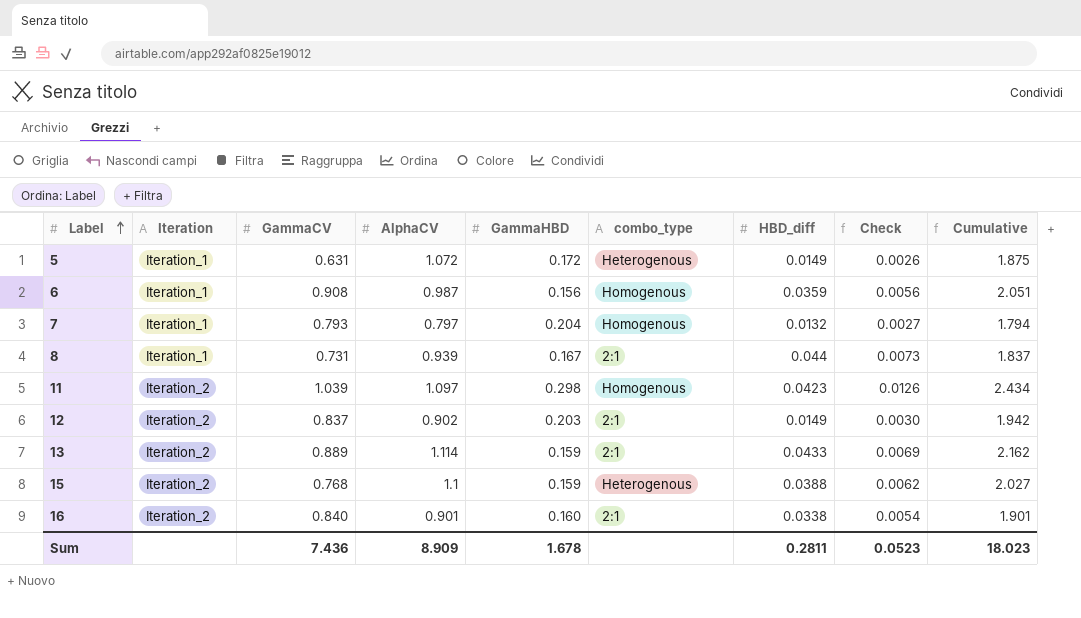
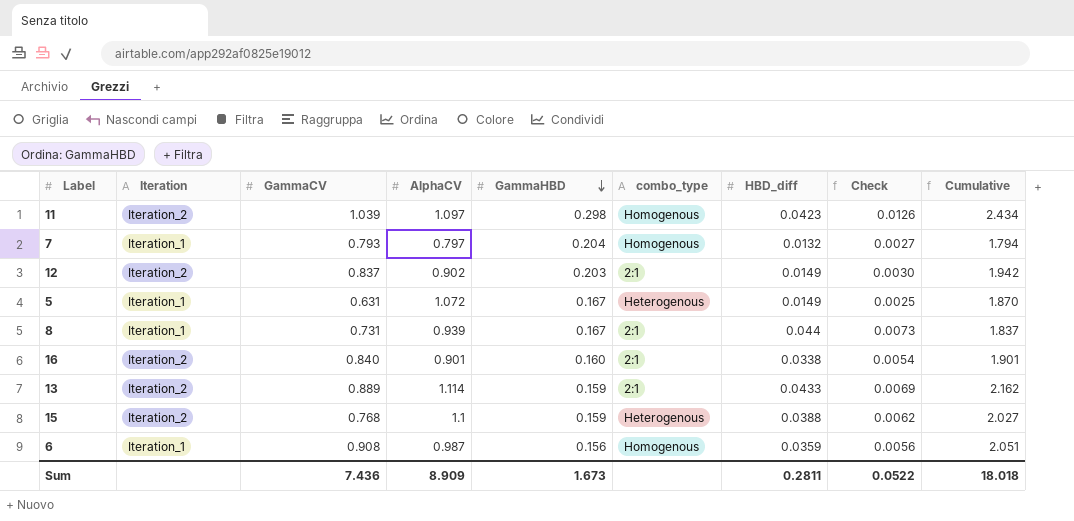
row order: Label ascending -> GammaHBD descending
5 | GammaHBD: 0.172 -> 0.167
5 | Check: 0.0026 -> 0.0025
5 | Cumulative: 1.875 -> 1.870
Sum | GammaHBD: 1.678 -> 1.673
Sum | Check: 0.0523 -> 0.0522
Sum | Cumulative: 18.023 -> 18.018

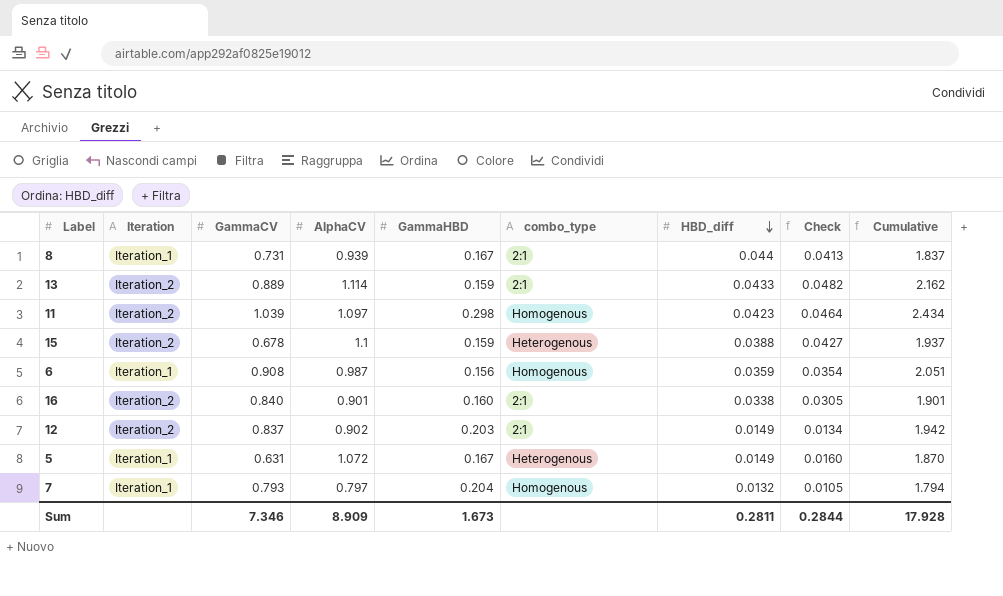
row order: GammaHBD descending -> HBD_diff descending
column Check | formula: [GammaHBD] * [HBD_diff] -> [AlphaCV] * [HBD_diff]
15 | GammaCV: 0.768 -> 0.678
15 | Cumulative: 2.027 -> 1.937
Sum | GammaCV: 7.436 -> 7.346
Sum | Check: 0.0522 -> 0.2844
Sum | Cumulative: 18.018 -> 17.928

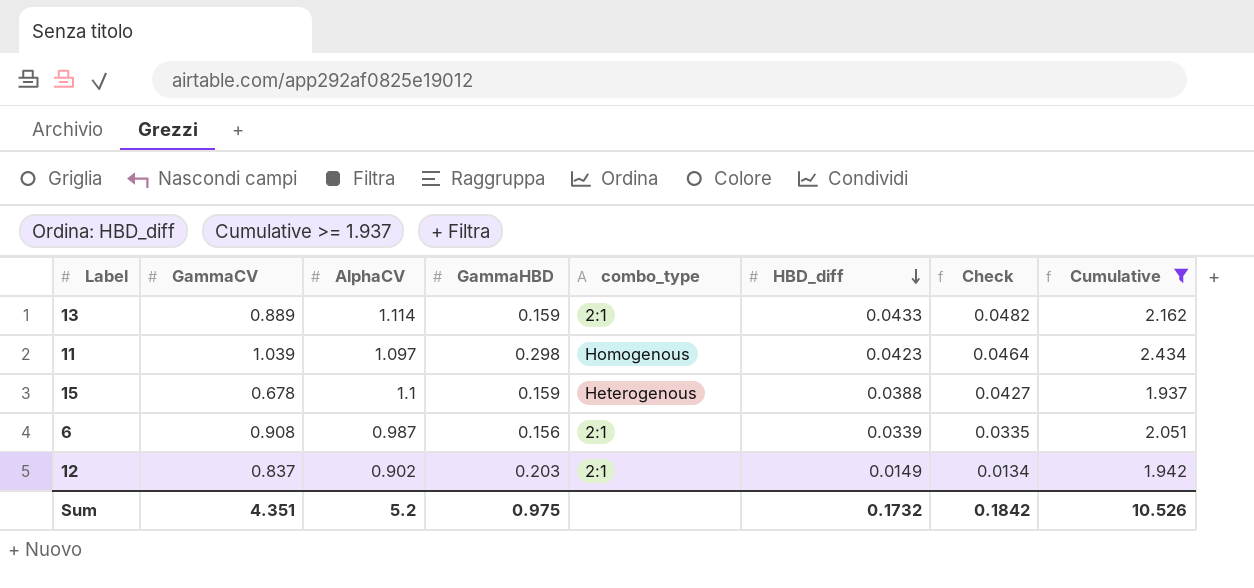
filter: none -> Cumulative >= 1.937
column Iteration | position: 2 -> none
6 | combo_type: Homogenous -> 2:1
6 | HBD_diff: 0.0359 -> 0.0339
6 | Check: 0.0354 -> 0.0335
Sum | GammaCV: 7.346 -> 4.351
Sum | AlphaCV: 8.909 -> 5.2
Sum | GammaHBD: 1.673 -> 0.975
Sum | HBD_diff: 0.2811 -> 0.1732
Sum | Check: 0.2844 -> 0.1842
Sum | Cumulative: 17.928 -> 10.526

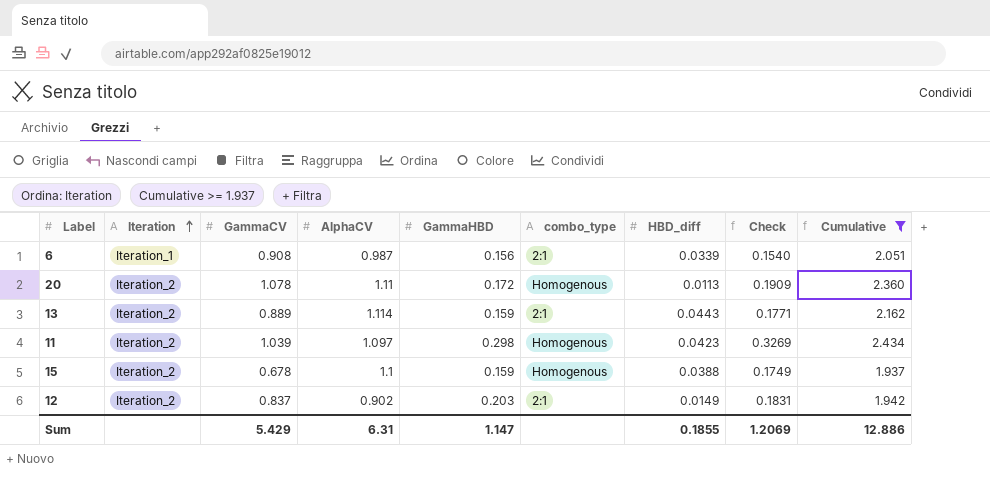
row order: HBD_diff descending -> Iteration ascending
column Iteration | position: none -> 2
column Check | formula: [AlphaCV] * [HBD_diff] -> [AlphaCV] * [GammaHBD]
row 20: none -> Iteration_2 | 1.078 | 1.11 | 0.172 | Homogenous | 0.0113 | 0.1909 | 2.360
13 | HBD_diff: 0.0433 -> 0.0443
15 | combo_type: Heterogenous -> Homogenous
Sum | GammaCV: 4.351 -> 5.429
Sum | AlphaCV: 5.2 -> 6.31
Sum | GammaHBD: 0.975 -> 1.147
Sum | HBD_diff: 0.1732 -> 0.1855
Sum | Check: 0.1842 -> 1.2069
Sum | Cumulative: 10.526 -> 12.886

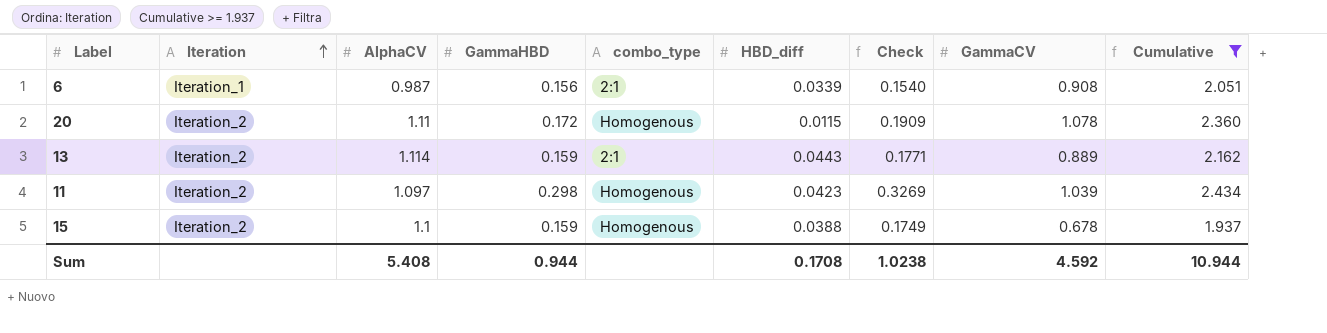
column GammaCV | position: 3 -> 8
row 12: Iteration_2 | 0.837 | 0.902 | 0.203 | 2:1 | 0.0149 | 0.1831 | 1.942 -> none
20 | HBD_diff: 0.0113 -> 0.0115
Sum | AlphaCV: 6.31 -> 5.408
Sum | GammaHBD: 1.147 -> 0.944
Sum | HBD_diff: 0.1855 -> 0.1708
Sum | Check: 1.2069 -> 1.0238
Sum | GammaCV: 5.429 -> 4.592
Sum | Cumulative: 12.886 -> 10.944

